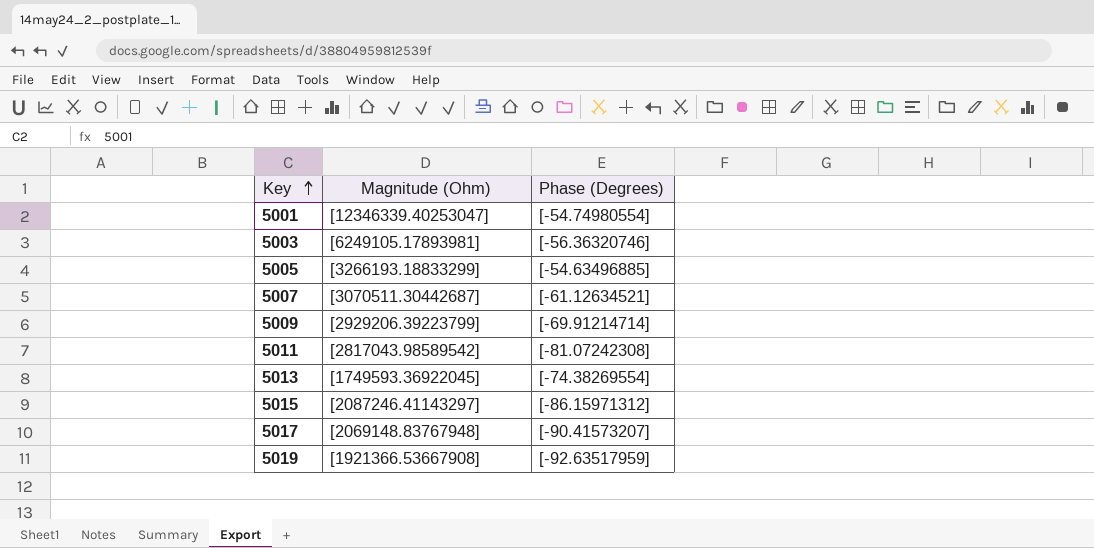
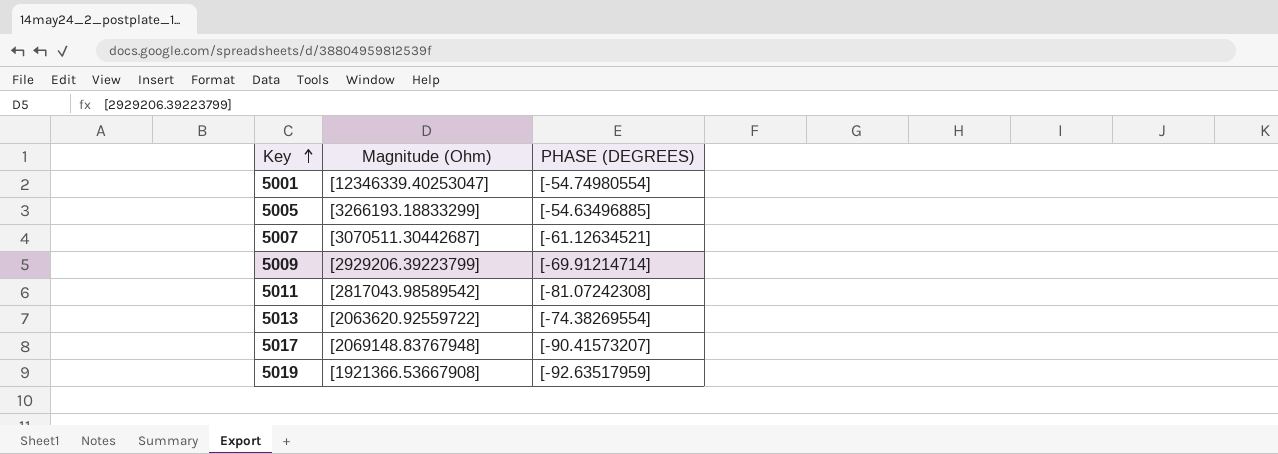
column name: Phase (Degrees) -> PHASE (DEGREES)
row 5003: [6249105.17893981] | [-56.36320746] -> none
row 5015: [2087246.41143297] | [-86.15971312] -> none
5013 | Magnitude (Ohm): [1749593.36922045] -> [2063620.92559722]

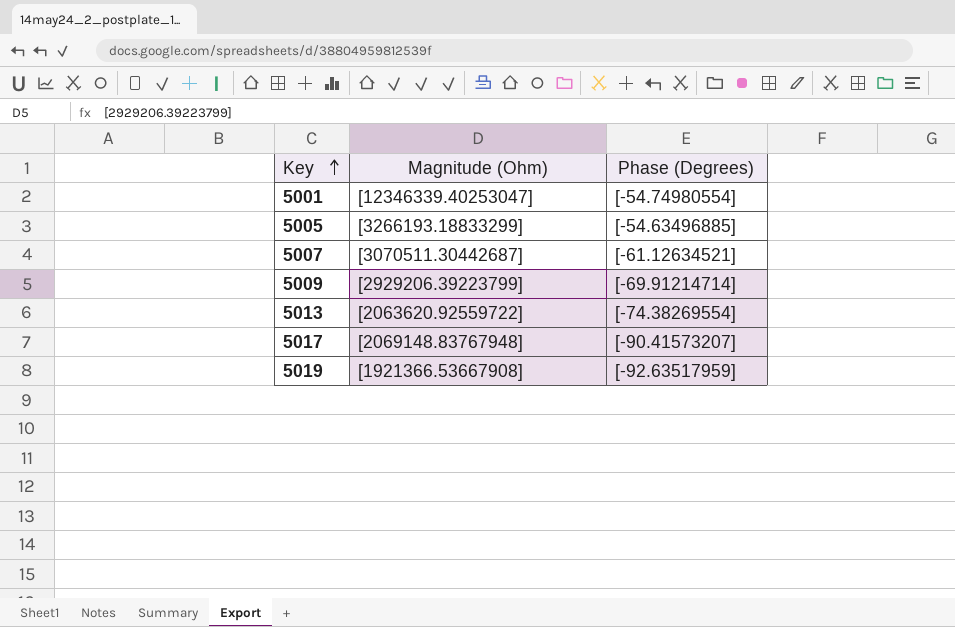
column name: PHASE (DEGREES) -> Phase (Degrees)
row 5011: [2817043.98589542] | [-81.07242308] -> none

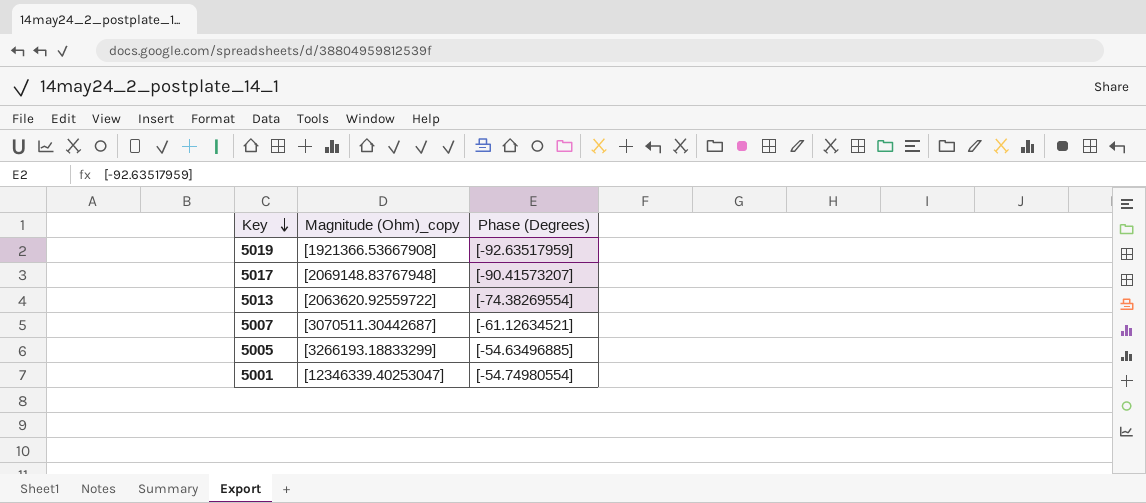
row order: Key ascending -> Key descending
column name: Magnitude (Ohm) -> Magnitude (Ohm)_copy
row 5009: [2929206.39223799] | [-69.91214714] -> none

